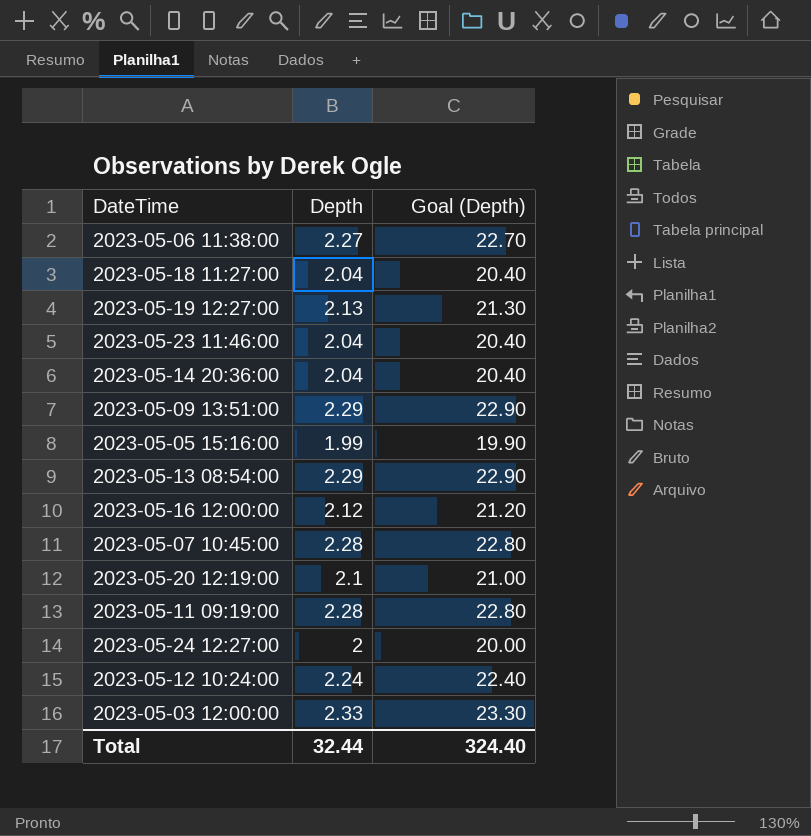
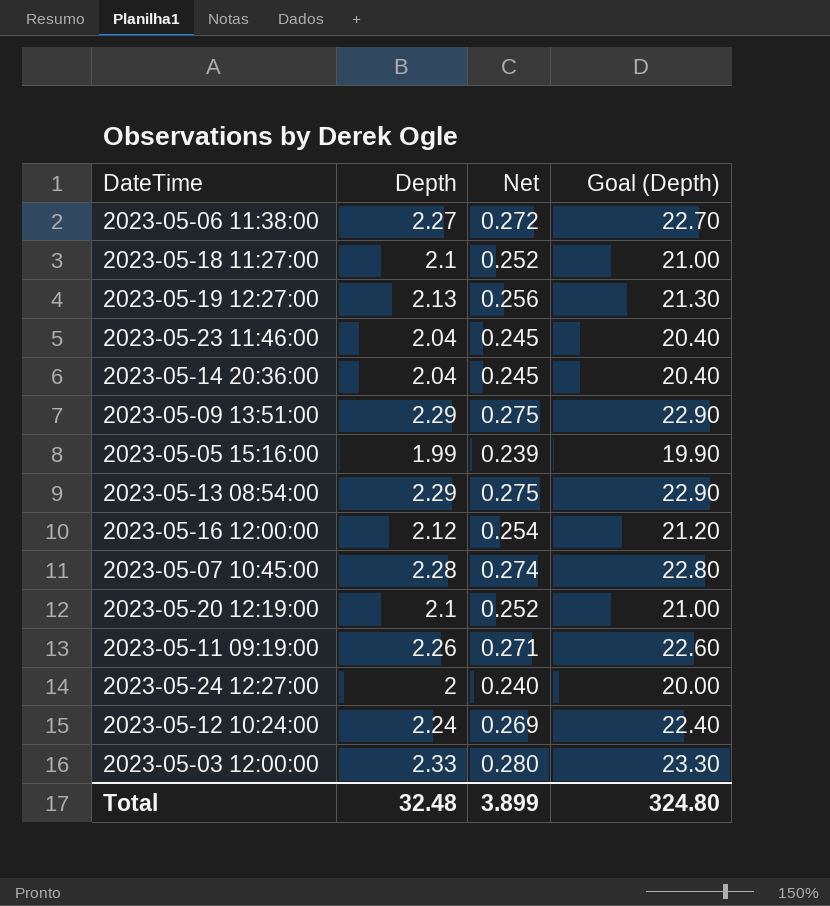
column Net | formula: none -> [Depth] * 0.12
2023-05-18 11:27:00 | Depth: 2.04 -> 2.1
2023-05-18 11:27:00 | Goal (Depth): 20.40 -> 21.00
2023-05-11 09:19:00 | Depth: 2.28 -> 2.26
2023-05-11 09:19:00 | Goal (Depth): 22.80 -> 22.60
Total | Depth: 32.44 -> 32.48
Total | Goal (Depth): 324.40 -> 324.80

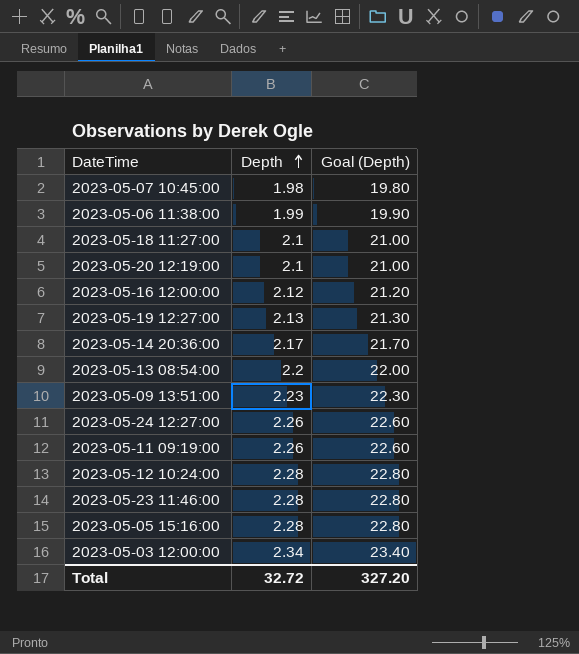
row order: none -> Depth ascending
column Net | formula: [Depth] * 0.12 -> none
2023-05-07 10:45:00 | Depth: 2.28 -> 1.98
2023-05-07 10:45:00 | Goal (Depth): 22.80 -> 19.80
2023-05-06 11:38:00 | Depth: 2.27 -> 1.99
2023-05-06 11:38:00 | Goal (Depth): 22.70 -> 19.90
2023-05-14 20:36:00 | Depth: 2.04 -> 2.17
2023-05-14 20:36:00 | Goal (Depth): 20.40 -> 21.70
2023-05-13 08:54:00 | Depth: 2.29 -> 2.2
2023-05-13 08:54:00 | Goal (Depth): 22.90 -> 22.00
2023-05-09 13:51:00 | Depth: 2.29 -> 2.23
2023-05-09 13:51:00 | Goal (Depth): 22.90 -> 22.30
2023-05-24 12:27:00 | Depth: 2 -> 2.26
2023-05-24 12:27:00 | Goal (Depth): 20.00 -> 22.60
2023-05-12 10:24:00 | Depth: 2.24 -> 2.28
2023-05-12 10:24:00 | Goal (Depth): 22.40 -> 22.80
2023-05-23 11:46:00 | Depth: 2.04 -> 2.28
2023-05-23 11:46:00 | Goal (Depth): 20.40 -> 22.80
2023-05-05 15:16:00 | Depth: 1.99 -> 2.28
2023-05-05 15:16:00 | Goal (Depth): 19.90 -> 22.80
2023-05-03 12:00:00 | Depth: 2.33 -> 2.34
2023-05-03 12:00:00 | Goal (Depth): 23.30 -> 23.40
Total | Depth: 32.48 -> 32.72
Total | Goal (Depth): 324.80 -> 327.20

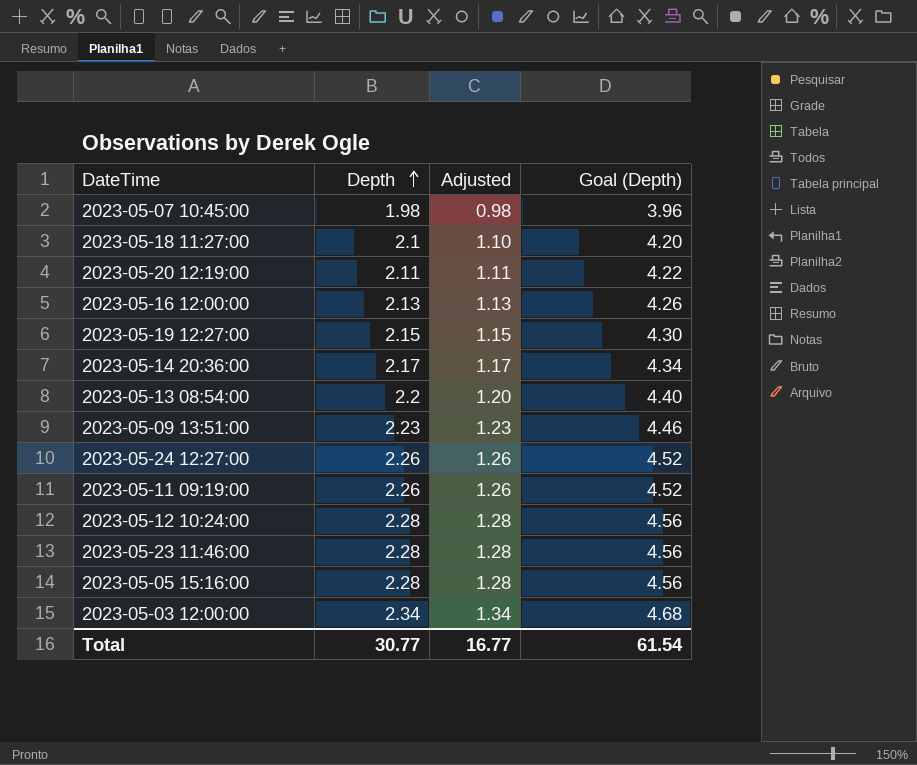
column Adjusted | formula: none -> [Depth] - 1
column Goal (Depth) | formula: [Depth] * 10 -> [Depth] * 2
row 2023-05-06 11:38:00: 1.99 | 19.90 -> none
2023-05-20 12:19:00 | Depth: 2.1 -> 2.11
2023-05-16 12:00:00 | Depth: 2.12 -> 2.13
2023-05-19 12:27:00 | Depth: 2.13 -> 2.15
Total | Depth: 32.72 -> 30.77
Total | Goal (Depth): 327.20 -> 61.54

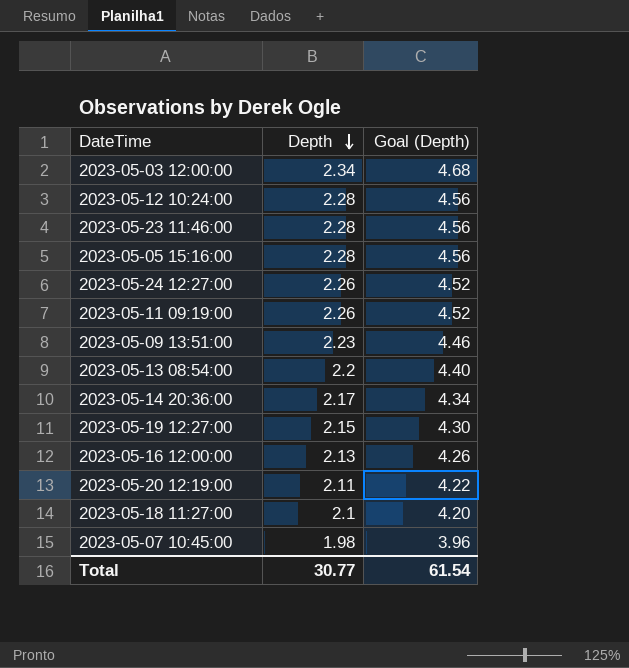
row order: Depth ascending -> Depth descending
column Adjusted | formula: [Depth] - 1 -> none

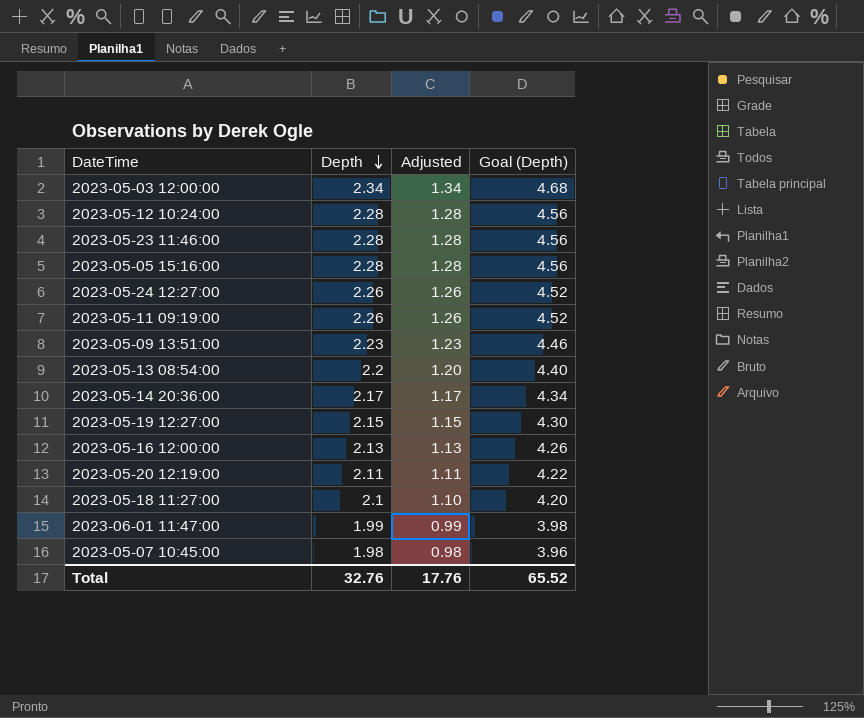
column Adjusted | formula: none -> [Depth] - 1
row 2023-06-01 11:47:00: none -> 1.99 | 0.99 | 3.98
Total | Depth: 30.77 -> 32.76
Total | Goal (Depth): 61.54 -> 65.52

